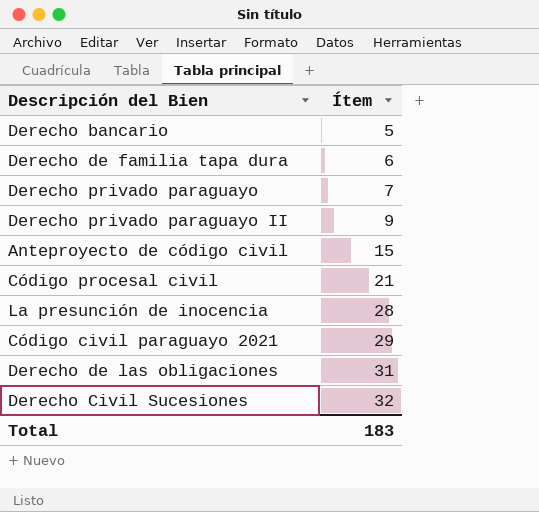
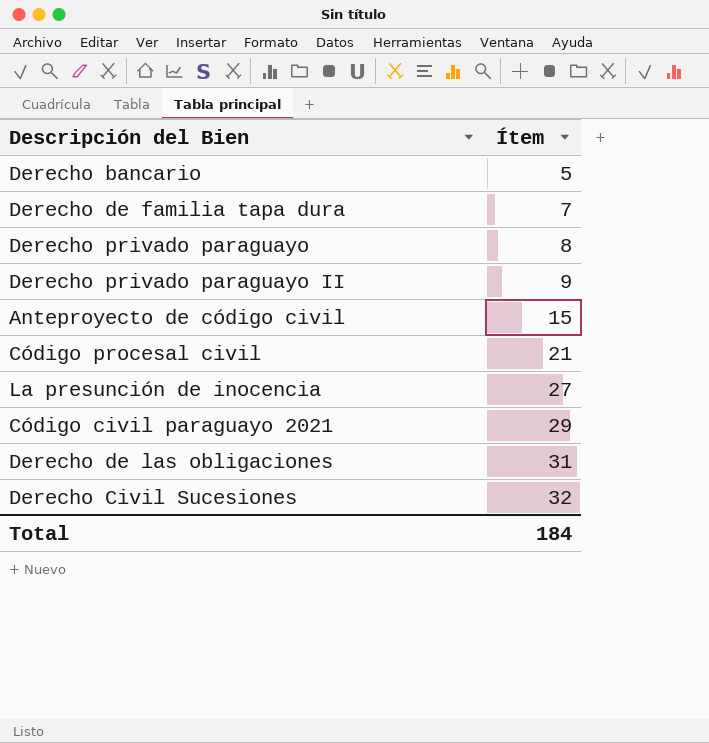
Derecho de familia tapa dura | Ítem: 6 -> 7
Derecho privado paraguayo | Ítem: 7 -> 8
La presunción de inocencia | Ítem: 28 -> 27
Total | Ítem: 183 -> 184

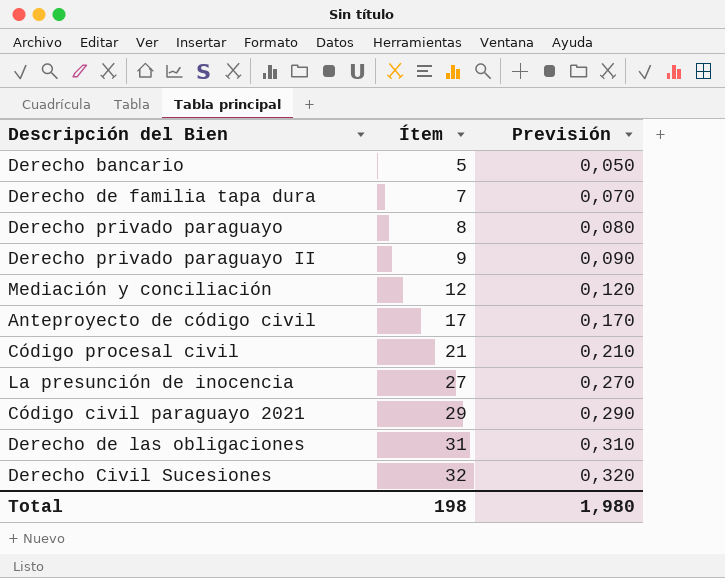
column Previsión | formula: none -> [Ítem] * 0,01
row Mediación y conciliación: none -> 12 | 0,120
Anteproyecto de código civil | Ítem: 15 -> 17
Total | Ítem: 184 -> 198

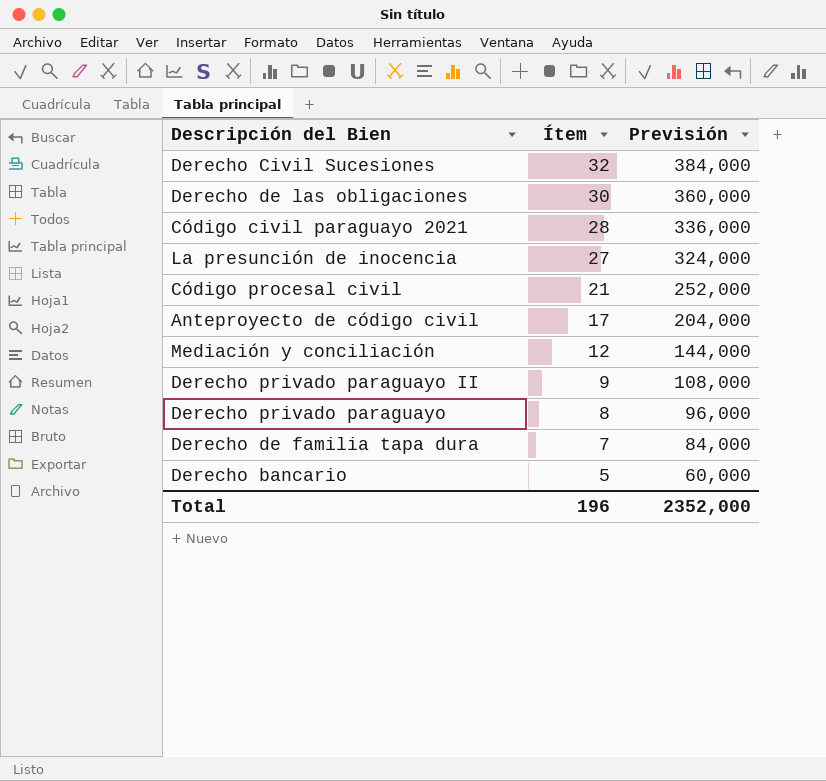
row order: Ítem ascending -> Ítem descending
column Previsión | formula: [Ítem] * 0,01 -> [Ítem] * 12
Derecho de las obligaciones | Ítem: 31 -> 30
Código civil paraguayo 2021 | Ítem: 29 -> 28
Total | Ítem: 198 -> 196
Total | Previsión: 1,980 -> 2352,000

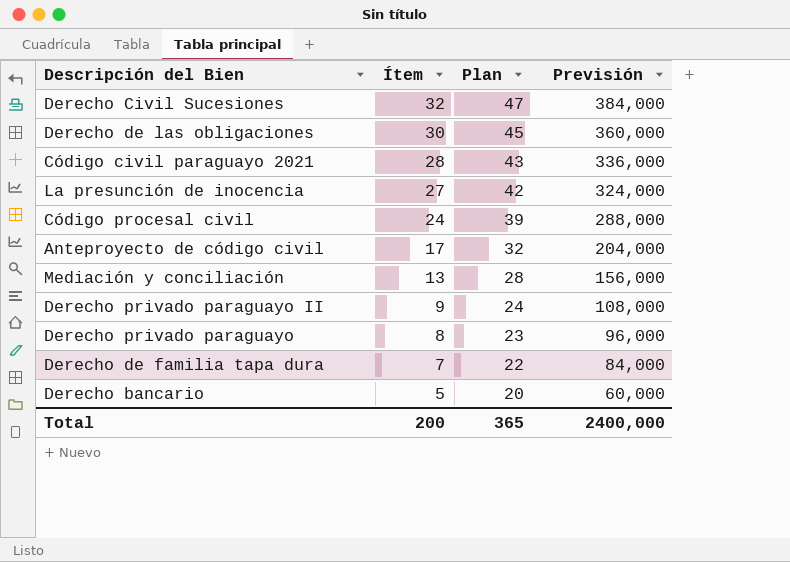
column Plan | formula: none -> [Ítem] + 15
Código procesal civil | Ítem: 21 -> 24
Código procesal civil | Previsión: 252,000 -> 288,000
Mediación y conciliación | Ítem: 12 -> 13
Mediación y conciliación | Previsión: 144,000 -> 156,000
Total | Ítem: 196 -> 200
Total | Previsión: 2352,000 -> 2400,000

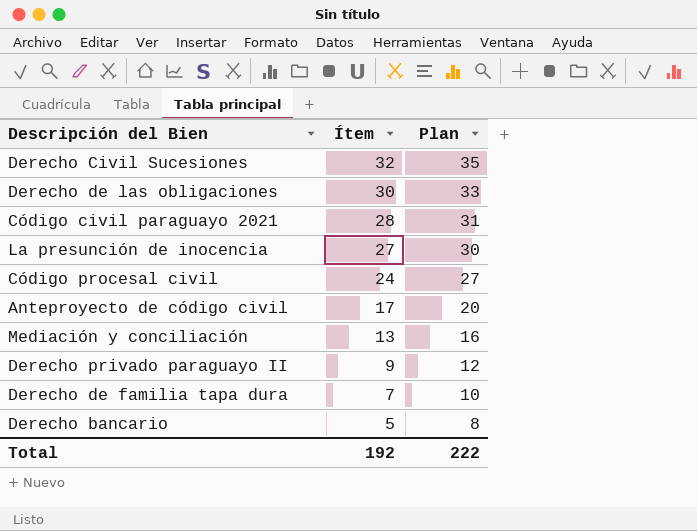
column Previsión | formula: [Ítem] * 12 -> none
column Plan | formula: [Ítem] + 15 -> [Ítem] + 3
row Derecho privado paraguayo: 8 | 23 | 96,000 -> none
Total | Ítem: 200 -> 192
Total | Plan: 365 -> 222

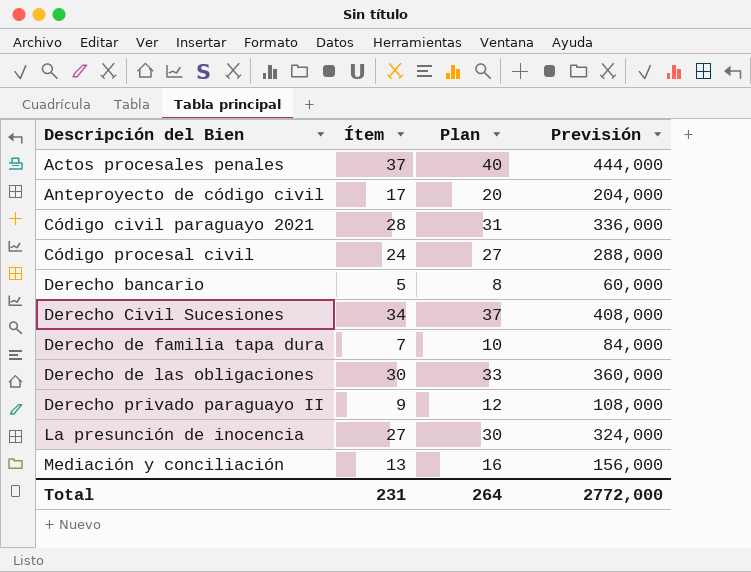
row order: Ítem descending -> Descripción del Bien ascending
column Previsión | formula: none -> [Ítem] * 12
row Actos procesales penales: none -> 37 | 40 | 444,000
Derecho Civil Sucesiones | Ítem: 32 -> 34
Derecho Civil Sucesiones | Plan: 35 -> 37
Total | Ítem: 192 -> 231
Total | Plan: 222 -> 264

